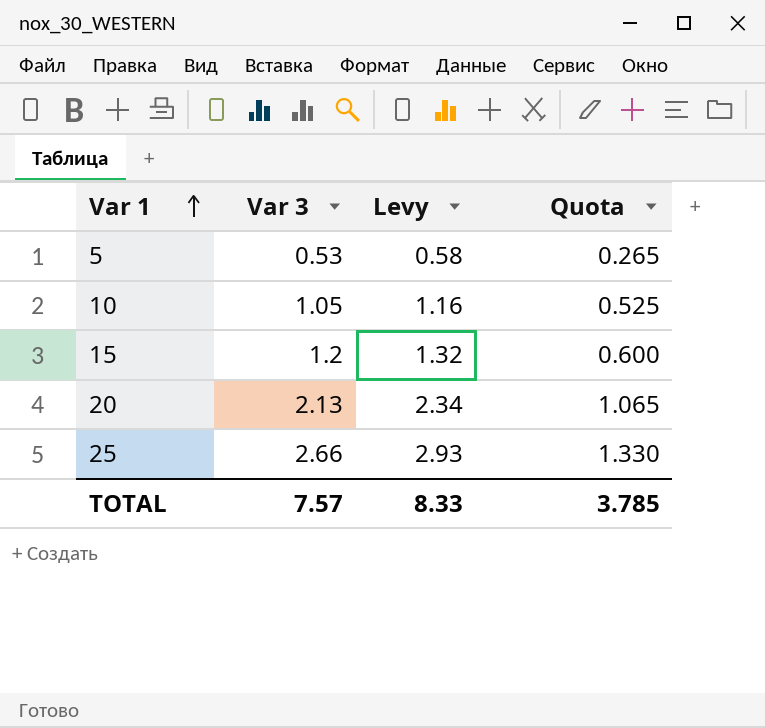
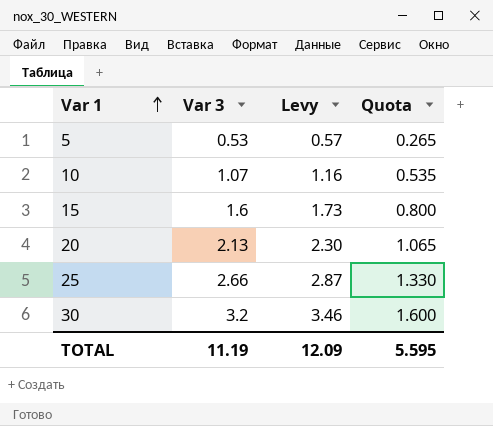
column Levy | formula: [Var 3] * 1.1 -> [Var 3] * 1.08
10 | Var 3: 1.05 -> 1.07
10 | Quota: 0.525 -> 0.535
15 | Var 3: 1.2 -> 1.6
15 | Quota: 0.600 -> 0.800
row 30: none -> 3.2 | 3.46 | 1.600
TOTAL | Var 3: 7.57 -> 11.19
TOTAL | Levy: 8.33 -> 12.09
TOTAL | Quota: 3.785 -> 5.595

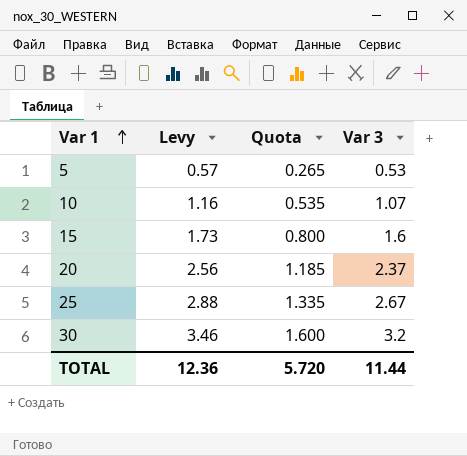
column Var 3 | position: 2 -> 4
20 | Levy: 2.30 -> 2.56
20 | Quota: 1.065 -> 1.185
20 | Var 3: 2.13 -> 2.37
25 | Levy: 2.87 -> 2.88
25 | Quota: 1.330 -> 1.335
25 | Var 3: 2.66 -> 2.67
TOTAL | Levy: 12.09 -> 12.36
TOTAL | Quota: 5.595 -> 5.720
TOTAL | Var 3: 11.19 -> 11.44

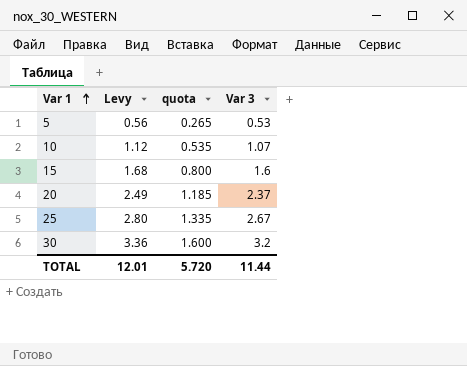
column Levy | formula: [Var 3] * 1.08 -> [Var 3] * 1.05
column name: Quota -> quota
TOTAL | Levy: 12.36 -> 12.01

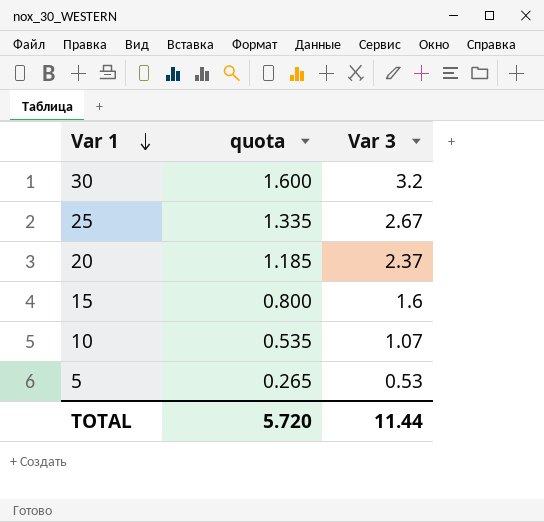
row order: Var 1 ascending -> Var 1 descending
column Levy | formula: [Var 3] * 1.05 -> none

